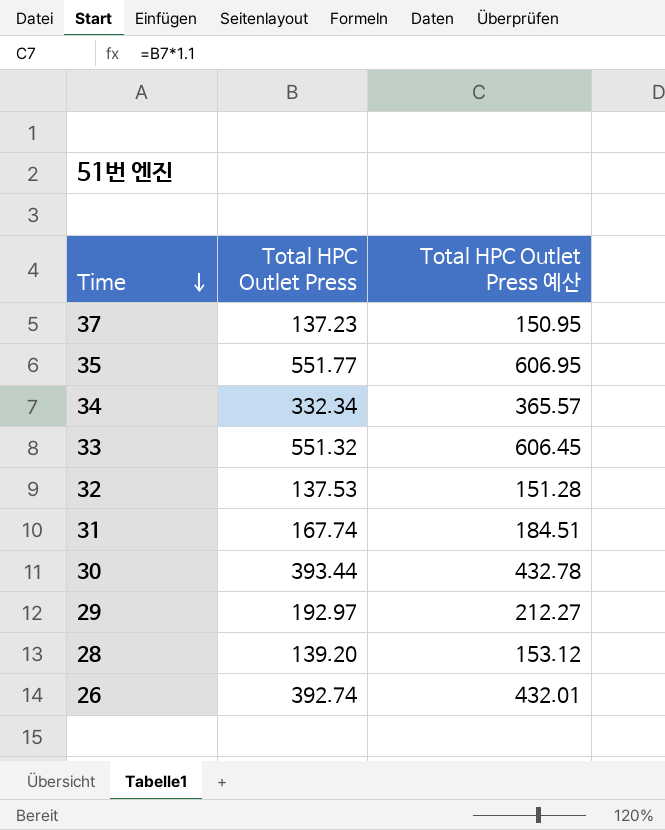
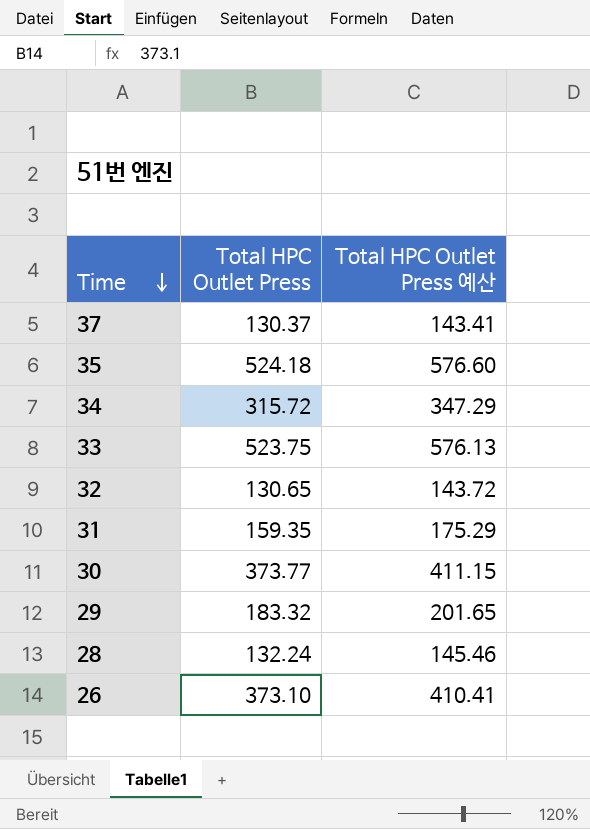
37 | Total HPC Outlet Press: 137.23 -> 130.37
37 | Total HPC Outlet Press 예산: 150.95 -> 143.41
35 | Total HPC Outlet Press: 551.77 -> 524.18
35 | Total HPC Outlet Press 예산: 606.95 -> 576.60
34 | Total HPC Outlet Press: 332.34 -> 315.72
34 | Total HPC Outlet Press 예산: 365.57 -> 347.29
33 | Total HPC Outlet Press: 551.32 -> 523.75
33 | Total HPC Outlet Press 예산: 606.45 -> 576.13
32 | Total HPC Outlet Press: 137.53 -> 130.65
32 | Total HPC Outlet Press 예산: 151.28 -> 143.72
31 | Total HPC Outlet Press: 167.74 -> 159.35
31 | Total HPC Outlet Press 예산: 184.51 -> 175.29
30 | Total HPC Outlet Press: 393.44 -> 373.77
30 | Total HPC Outlet Press 예산: 432.78 -> 411.15
29 | Total HPC Outlet Press: 192.97 -> 183.32
29 | Total HPC Outlet Press 예산: 212.27 -> 201.65
28 | Total HPC Outlet Press: 139.20 -> 132.24
28 | Total HPC Outlet Press 예산: 153.12 -> 145.46
26 | Total HPC Outlet Press: 392.74 -> 373.10
26 | Total HPC Outlet Press 예산: 432.01 -> 410.41

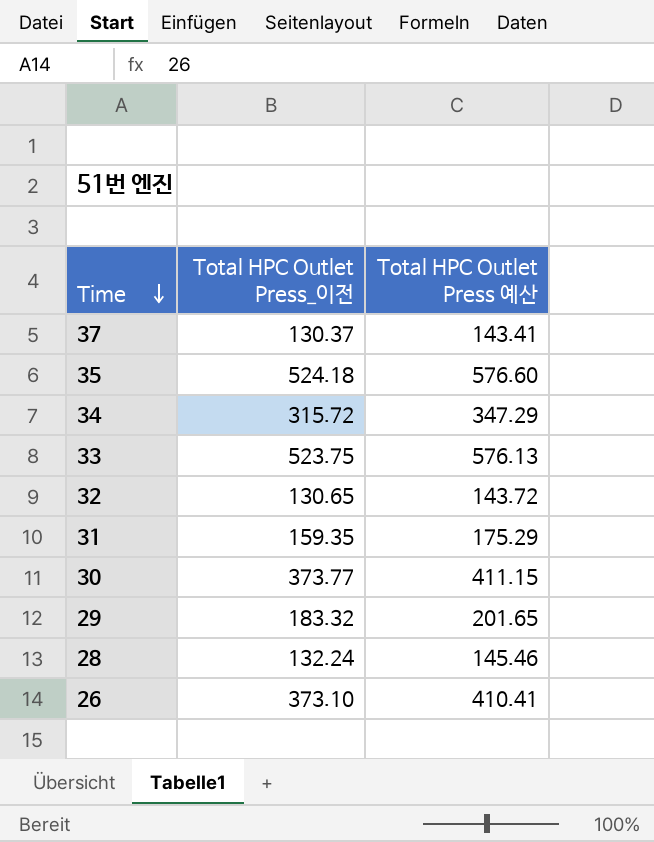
column name: Total HPC Outlet Press -> Total HPC Outlet Press_이전

